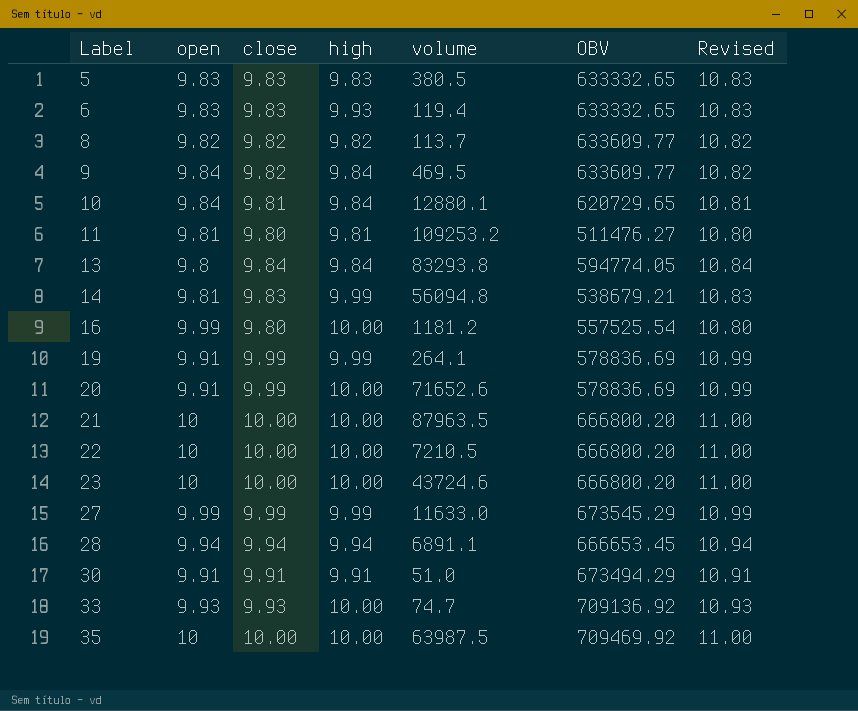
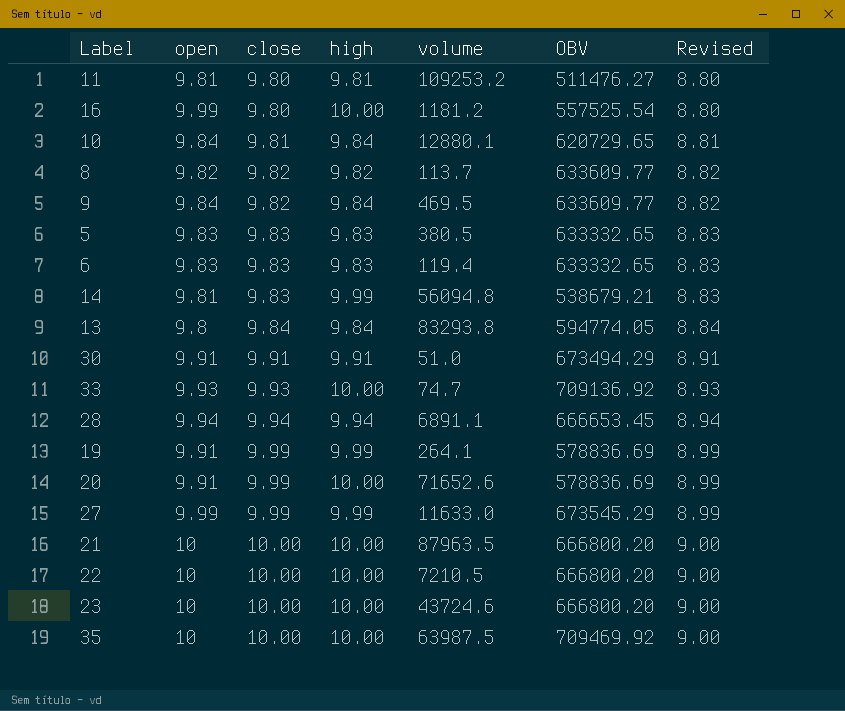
row order: Label ascending -> close ascending
column Revised | formula: [close] + 1 -> [close] - 1
6 | high: 9.93 -> 9.83

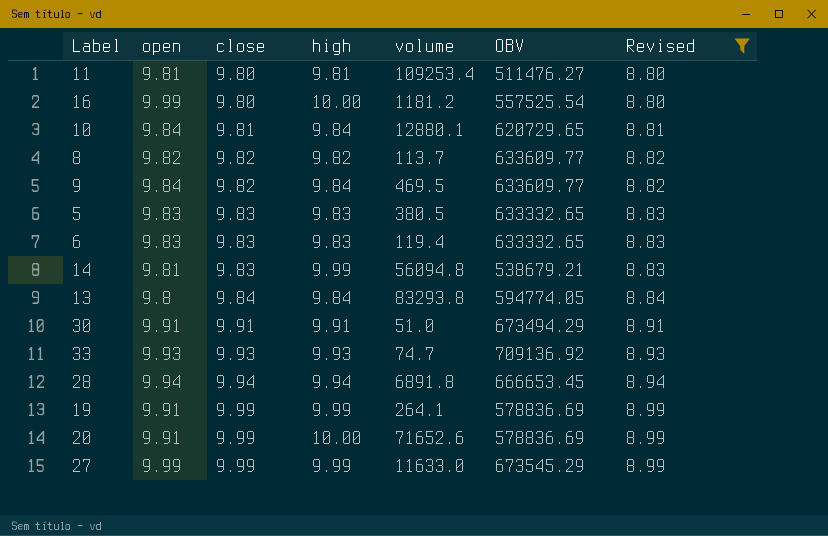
filter: none -> Revised != 9.00
11 | volume: 109253.2 -> 109253.4
33 | high: 10.00 -> 9.93
28 | volume: 6891.1 -> 6891.8

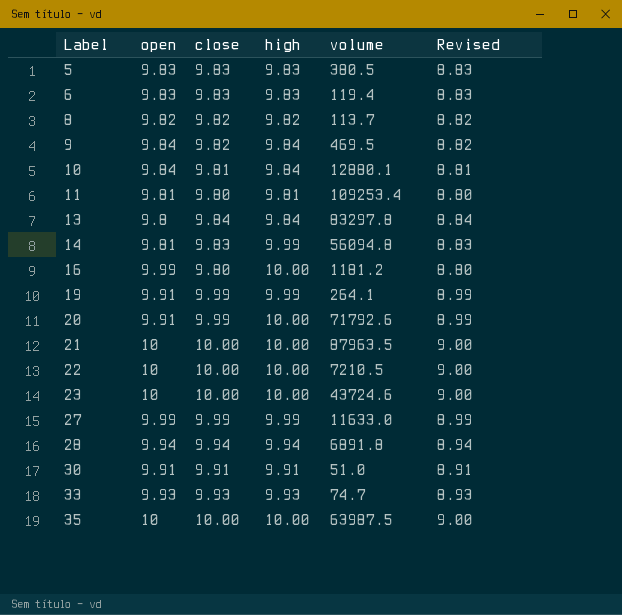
filter: Revised != 9.00 -> none
row order: close ascending -> Label ascending
column OBV | position: 6 -> none
13 | volume: 83293.8 -> 83297.8
20 | volume: 71652.6 -> 71792.6

